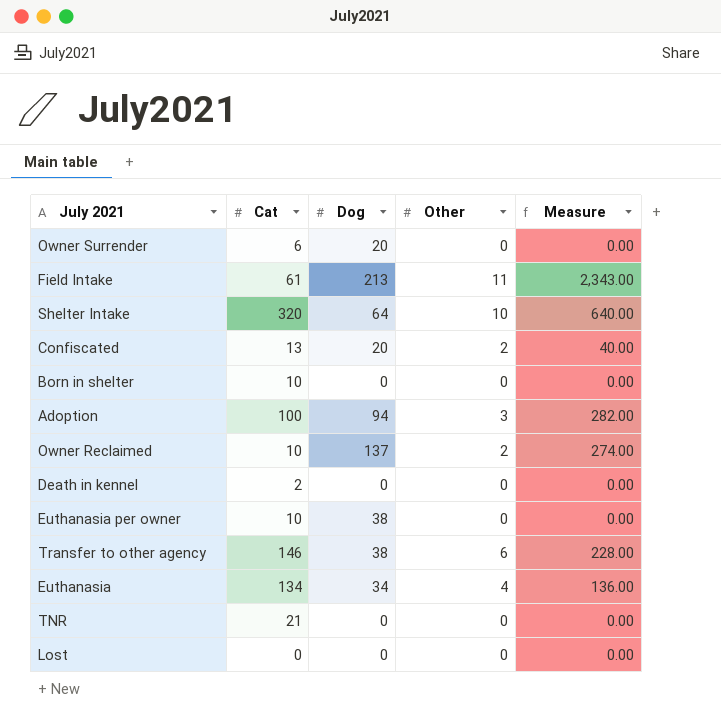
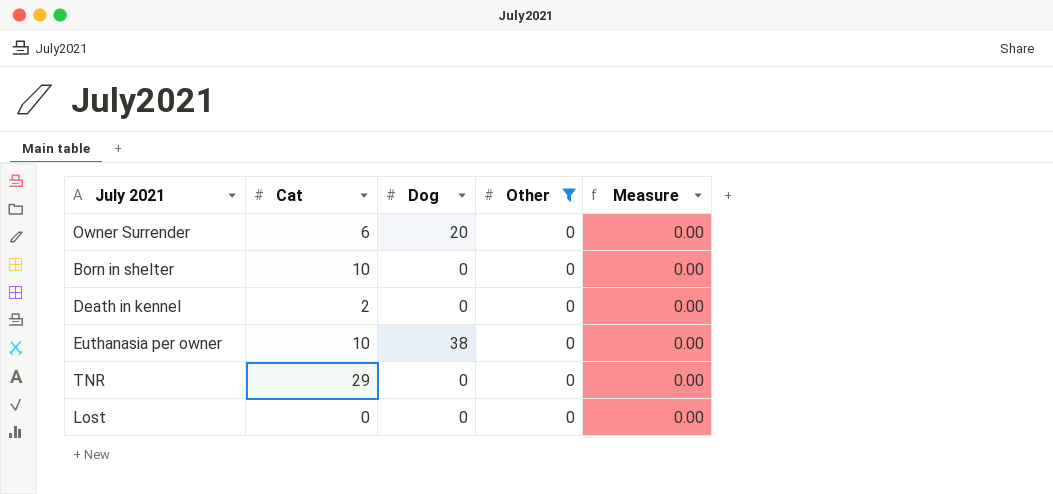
filter: none -> Other = 0
TNR | Cat: 21 -> 29

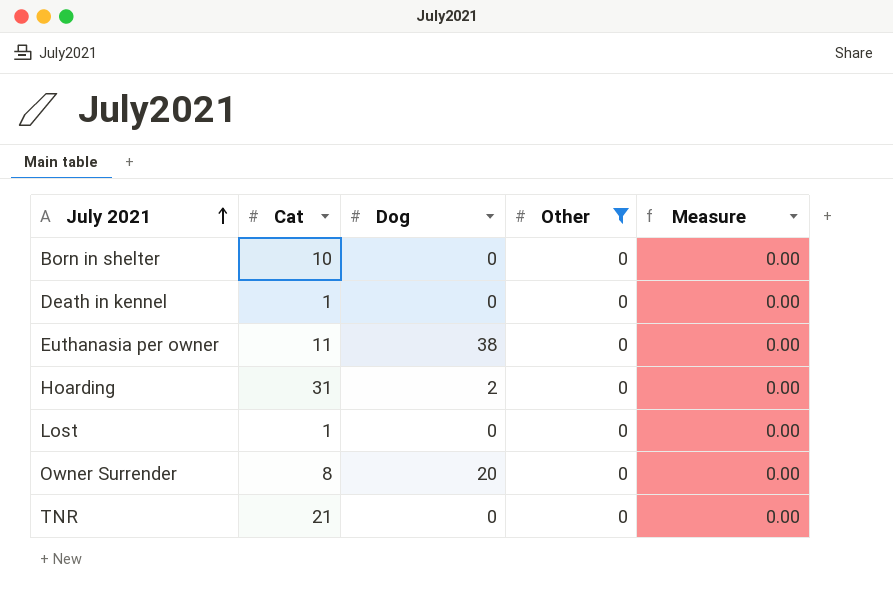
row order: none -> July 2021 ascending
Death in kennel | Cat: 2 -> 1
Euthanasia per owner | Cat: 10 -> 11
row Hoarding: none -> 31 | 2 | 0 | 0.00
Lost | Cat: 0 -> 1
Owner Surrender | Cat: 6 -> 8
TNR | Cat: 29 -> 21

